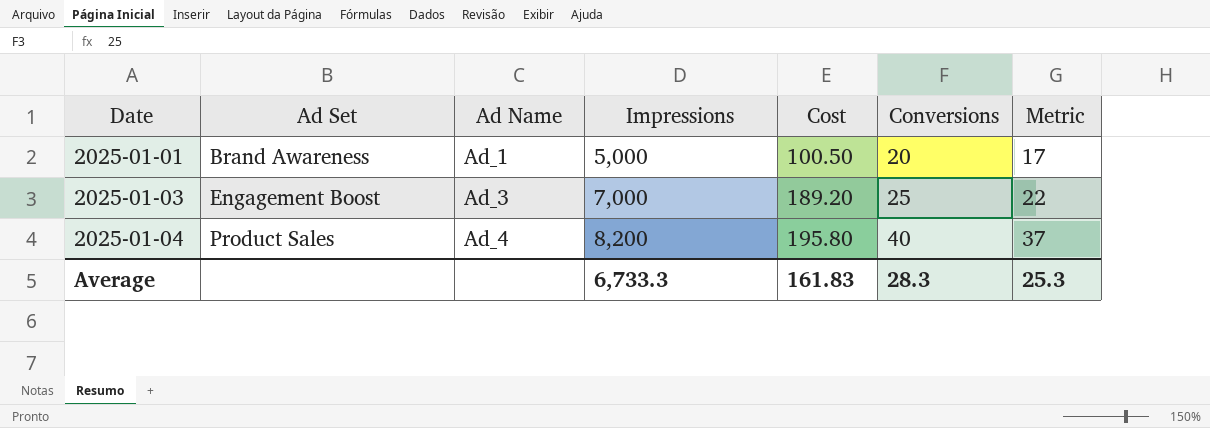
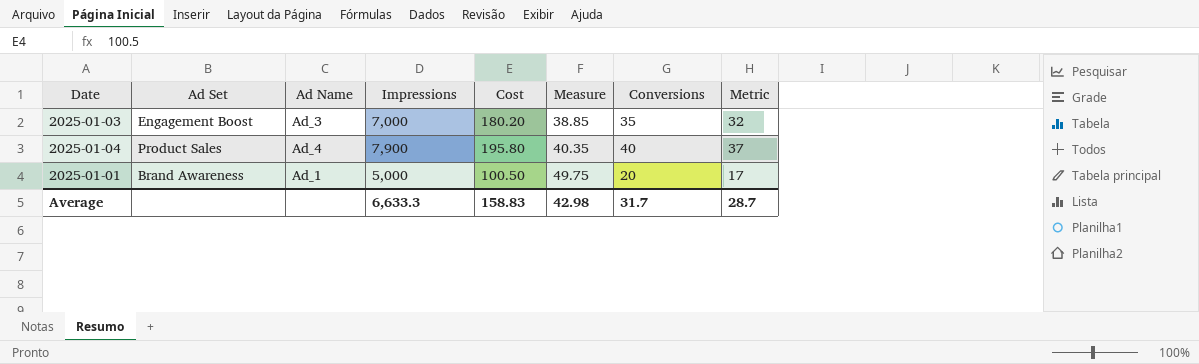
row order: Date ascending -> Measure ascending
column Measure | formula: none -> [Impressions] / [Cost]
2025-01-03 | Cost: 189.20 -> 180.20
2025-01-03 | Conversions: 25 -> 35
2025-01-03 | Metric: 22 -> 32
2025-01-04 | Impressions: 8,200 -> 7,900
Average | Impressions: 6,733.3 -> 6,633.3
Average | Cost: 161.83 -> 158.83
Average | Conversions: 28.3 -> 31.7
Average | Metric: 25.3 -> 28.7

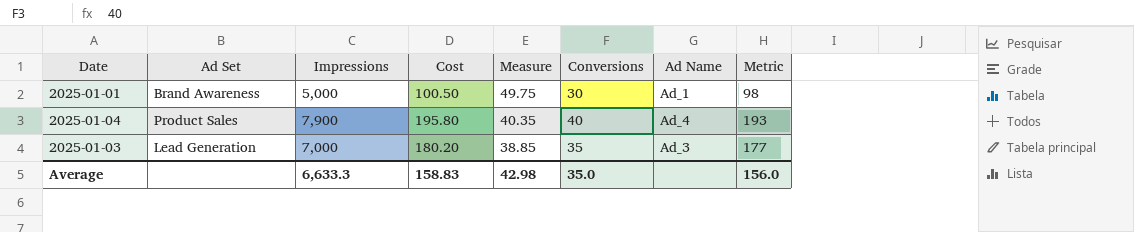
row order: Measure ascending -> Measure descending
column Ad Name | position: 3 -> 7
column Metric | formula: [Conversions] - 3 -> [Cost] - 3
2025-01-01 | Conversions: 20 -> 30
2025-01-03 | Ad Set: Engagement Boost -> Lead Generation
Average | Conversions: 31.7 -> 35.0
Average | Metric: 28.7 -> 156.0

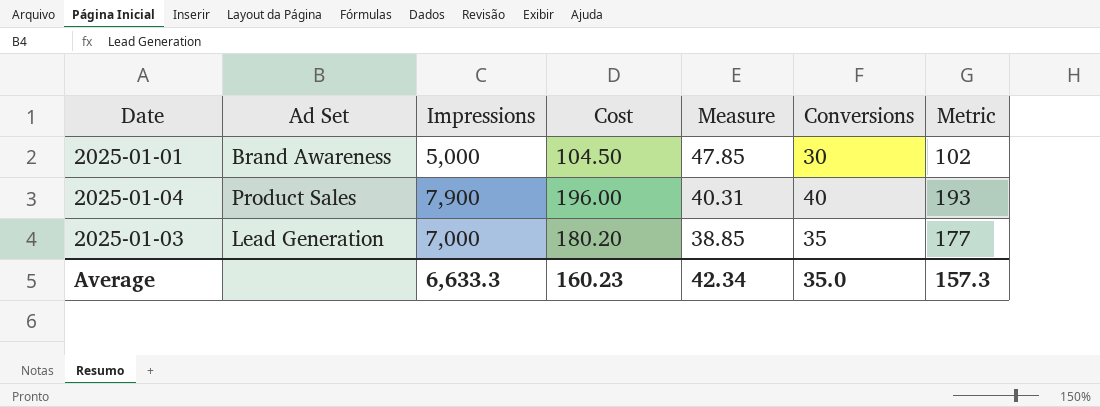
column Ad Name | position: 7 -> none
2025-01-01 | Cost: 100.50 -> 104.50
2025-01-01 | Measure: 49.75 -> 47.85
2025-01-01 | Metric: 98 -> 102
2025-01-04 | Cost: 195.80 -> 196.00
2025-01-04 | Measure: 40.35 -> 40.31
Average | Cost: 158.83 -> 160.23
Average | Measure: 42.98 -> 42.34
Average | Metric: 156.0 -> 157.3

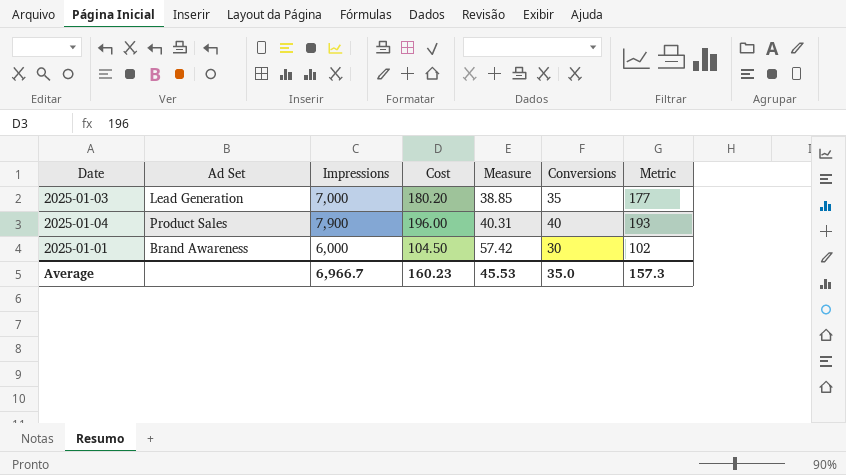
row order: Measure descending -> Measure ascending
2025-01-01 | Impressions: 5,000 -> 6,000
2025-01-01 | Measure: 47.85 -> 57.42
Average | Impressions: 6,633.3 -> 6,966.7
Average | Measure: 42.34 -> 45.53

